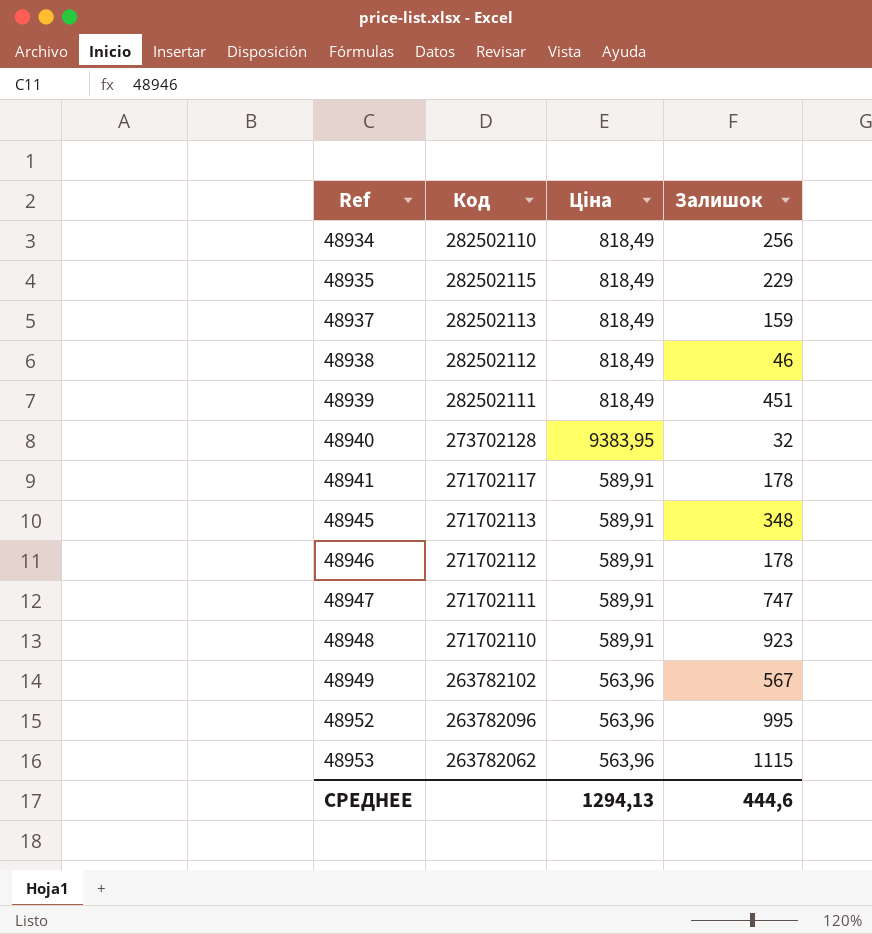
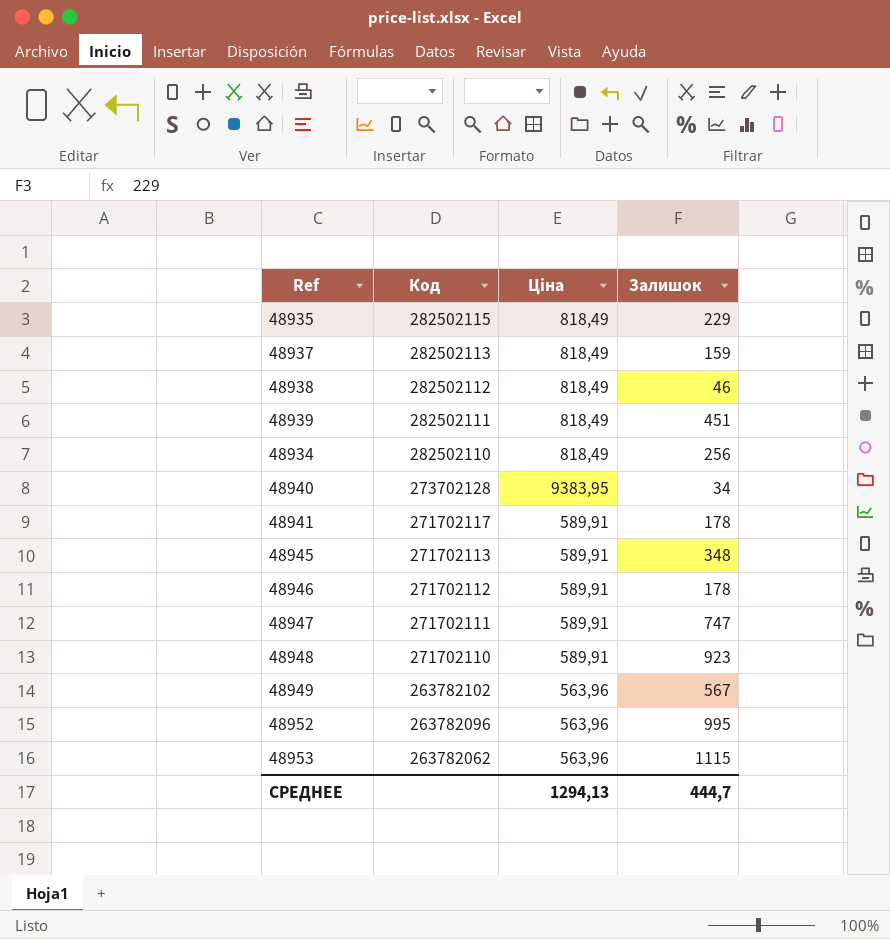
row order: Ref ascending -> Код descending
48940 | Залишок: 32 -> 34
СРЕДНЕЕ | Залишок: 444,6 -> 444,7

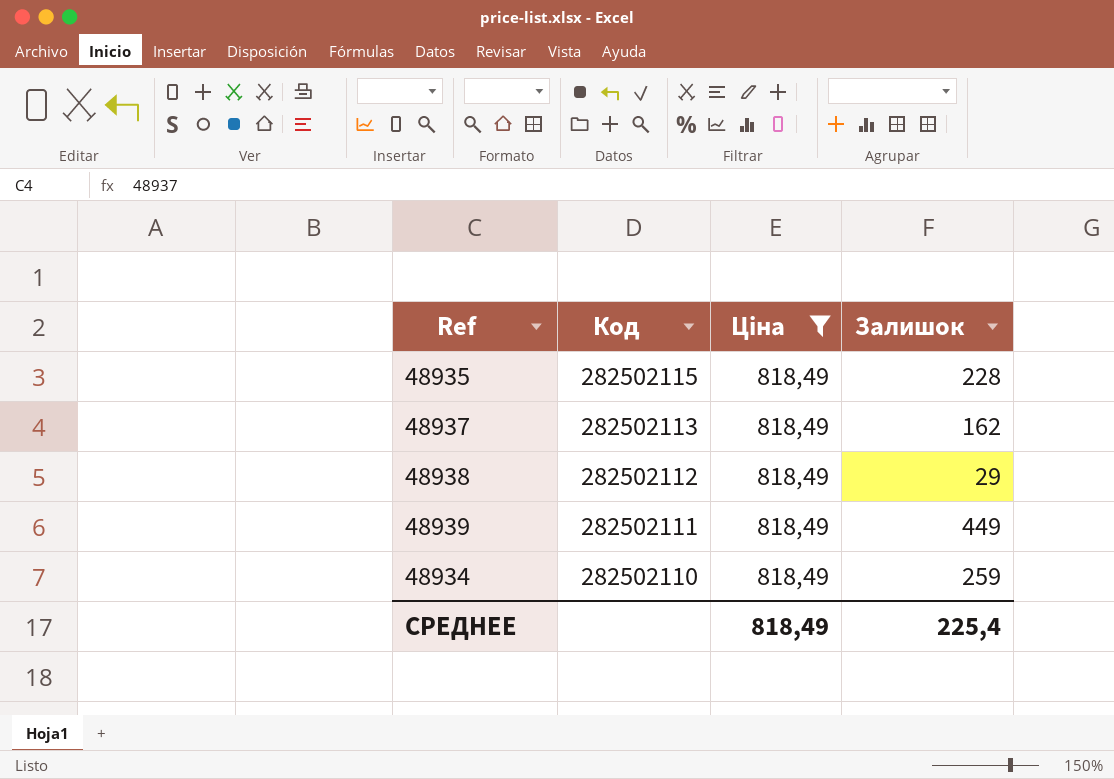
filter: none -> Ціна = 818,49
48935 | Залишок: 229 -> 228
48937 | Залишок: 159 -> 162
48938 | Залишок: 46 -> 29
48939 | Залишок: 451 -> 449
48934 | Залишок: 256 -> 259
СРЕДНЕЕ | Ціна: 1294,13 -> 818,49
СРЕДНЕЕ | Залишок: 444,7 -> 225,4

